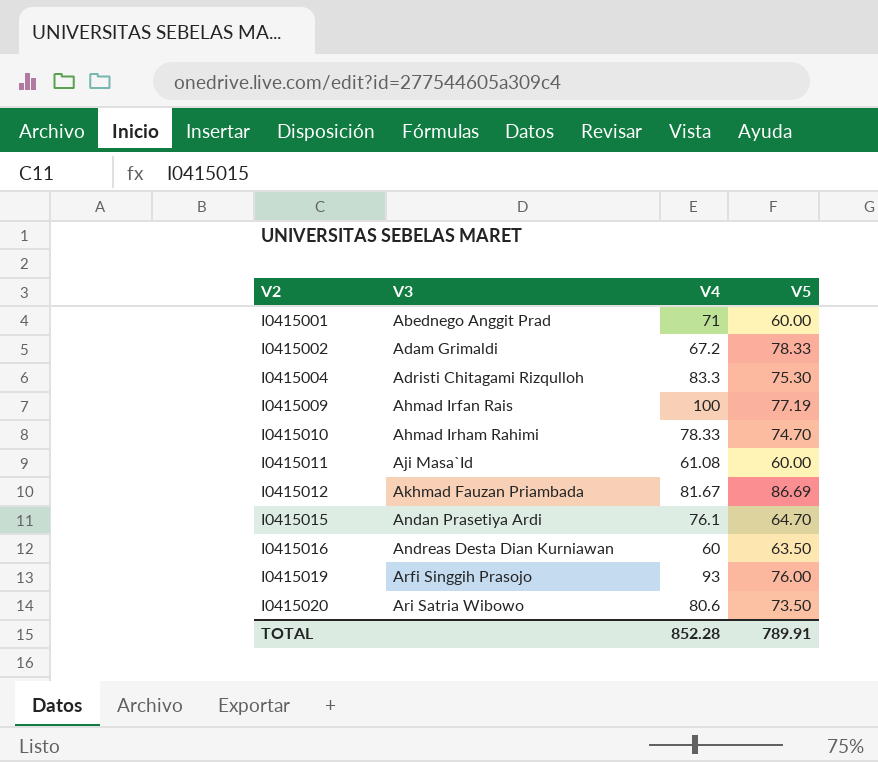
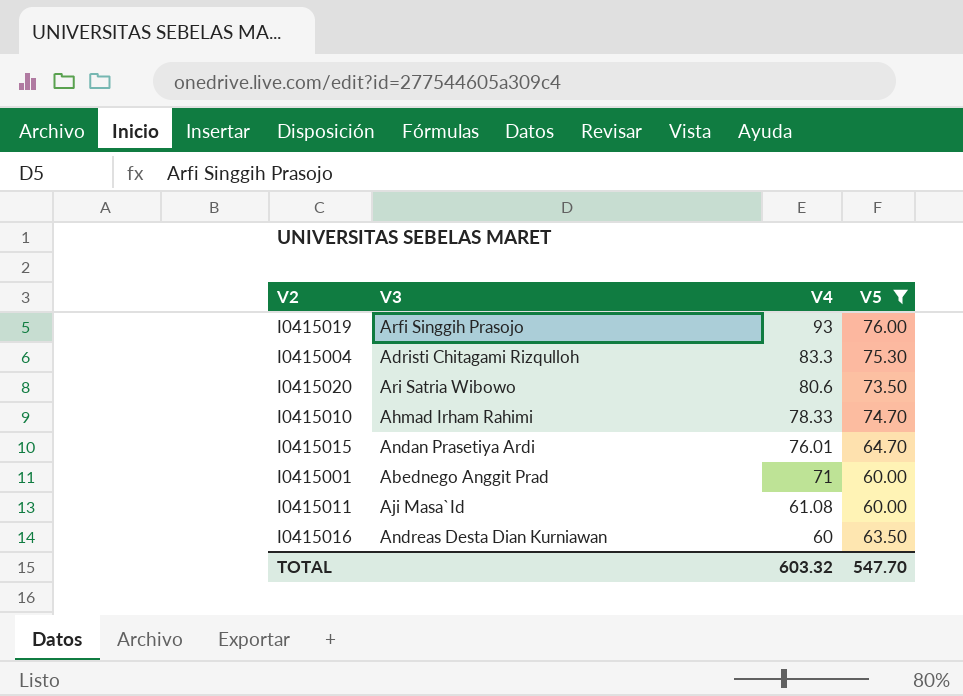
filter: none -> V5 <= 76.00
row order: V2 ascending -> V4 descending
I0415015 | V4: 76.1 -> 76.01
TOTAL | V4: 852.28 -> 603.32
TOTAL | V5: 789.91 -> 547.70

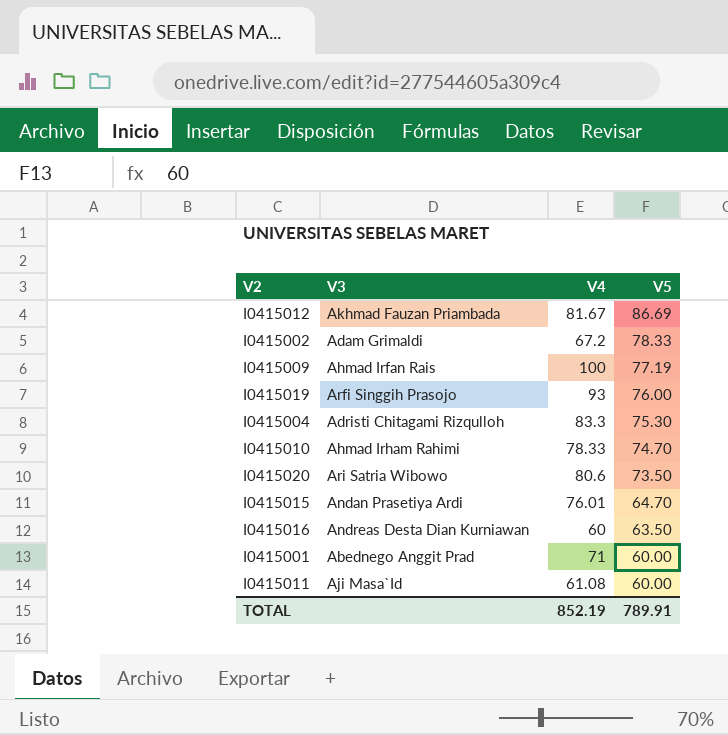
filter: V5 <= 76.00 -> none
row order: V4 descending -> V5 descending
TOTAL | V4: 603.32 -> 852.19
TOTAL | V5: 547.70 -> 789.91

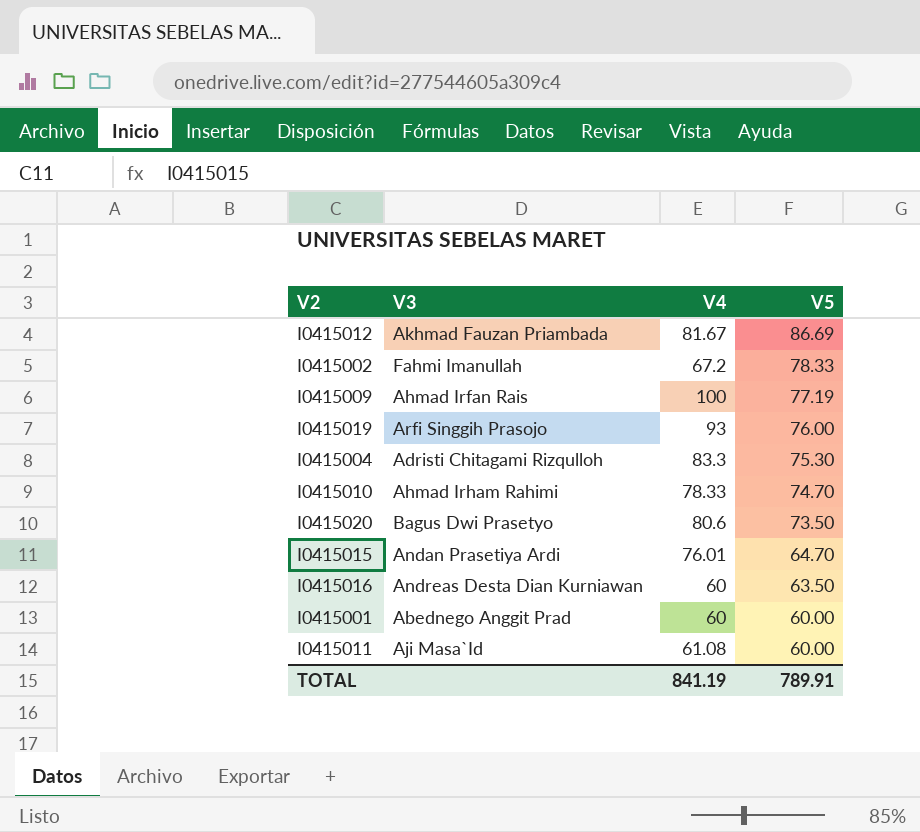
I0415002 | V3: Adam Grimaldi -> Fahmi Imanullah
I0415020 | V3: Ari Satria Wibowo -> Bagus Dwi Prasetyo
I0415001 | V4: 71 -> 60
TOTAL | V4: 852.19 -> 841.19

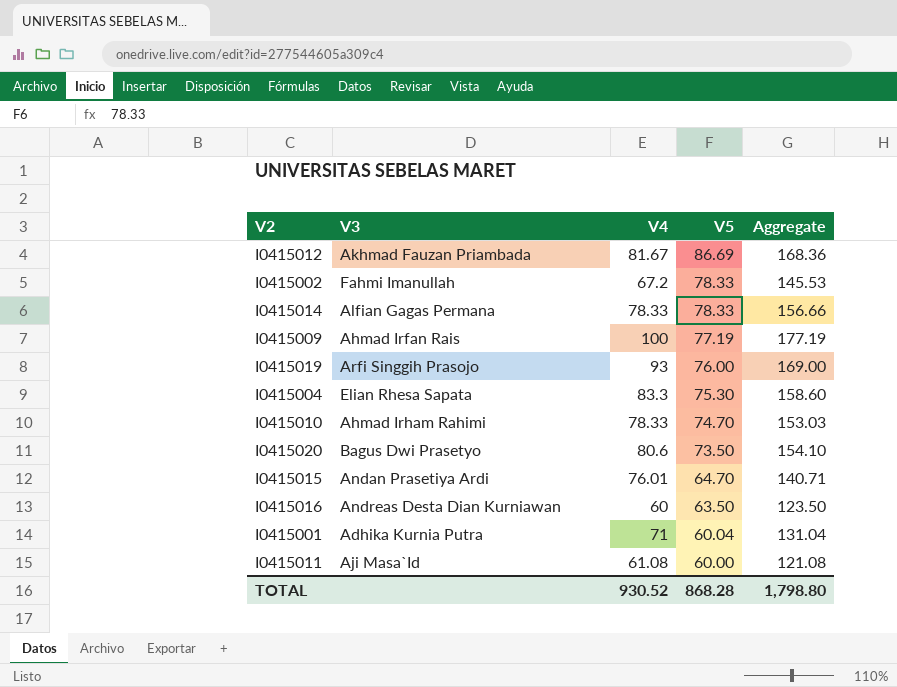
column Aggregate | formula: none -> [V4] + [V5]
row I0415014: none -> Alfian Gagas Permana | 78.33 | 78.33 | 156.66
I0415004 | V3: Adristi Chitagami Rizqulloh -> Elian Rhesa Sapata
I0415001 | V3: Abednego Anggit Prad -> Adhika Kurnia Putra
I0415001 | V4: 60 -> 71
I0415001 | V5: 60.00 -> 60.04
TOTAL | V4: 841.19 -> 930.52
TOTAL | V5: 789.91 -> 868.28

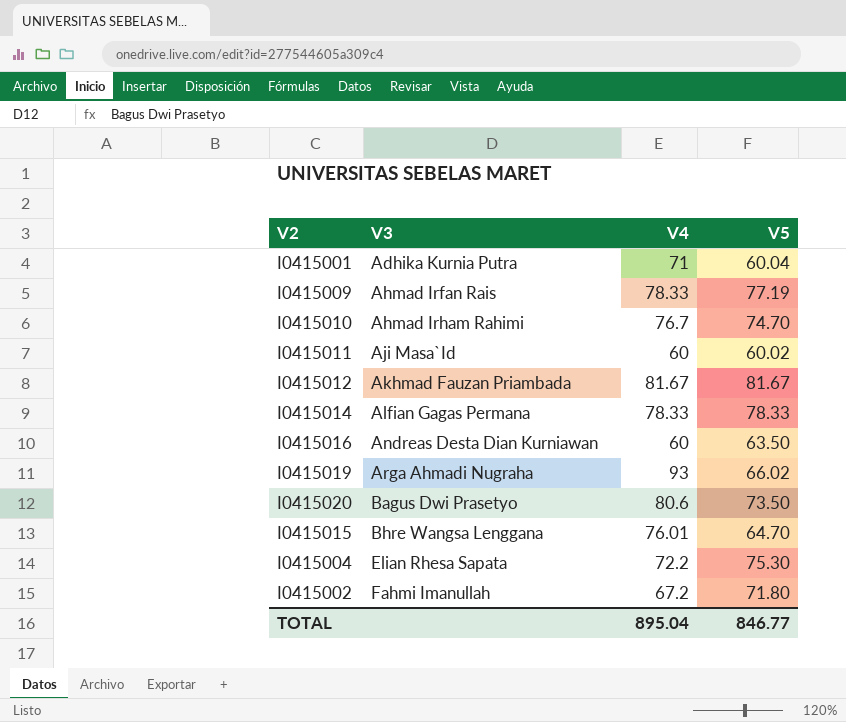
row order: V5 descending -> V3 ascending
column Aggregate | formula: [V4] + [V5] -> none
I0415009 | V4: 100 -> 78.33
I0415010 | V4: 78.33 -> 76.7
I0415011 | V4: 61.08 -> 60
I0415011 | V5: 60.00 -> 60.02
I0415012 | V5: 86.69 -> 81.67
I0415019 | V3: Arfi Singgih Prasojo -> Arga Ahmadi Nugraha
I0415019 | V5: 76.00 -> 66.02
I0415015 | V3: Andan Prasetiya Ardi -> Bhre Wangsa Lenggana
I0415004 | V4: 83.3 -> 72.2
I0415002 | V5: 78.33 -> 71.80
TOTAL | V4: 930.52 -> 895.04
TOTAL | V5: 868.28 -> 846.77

